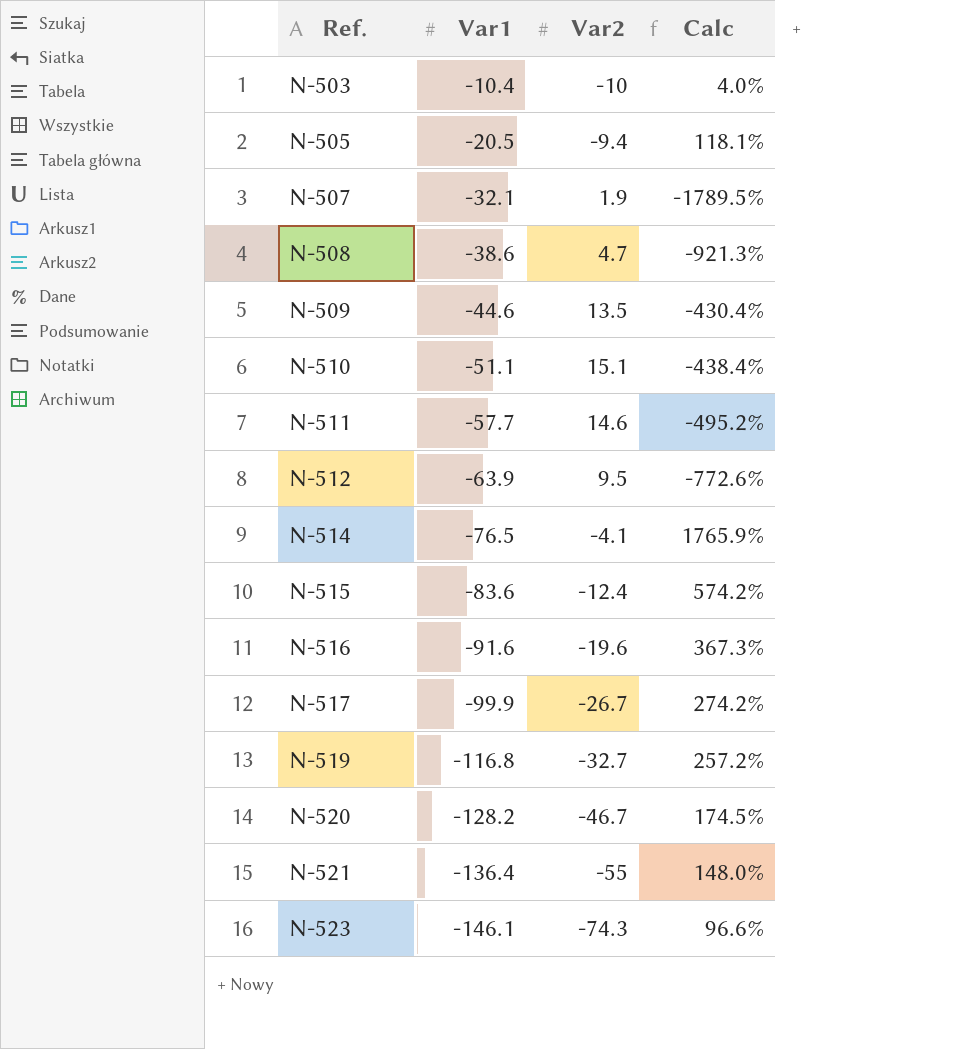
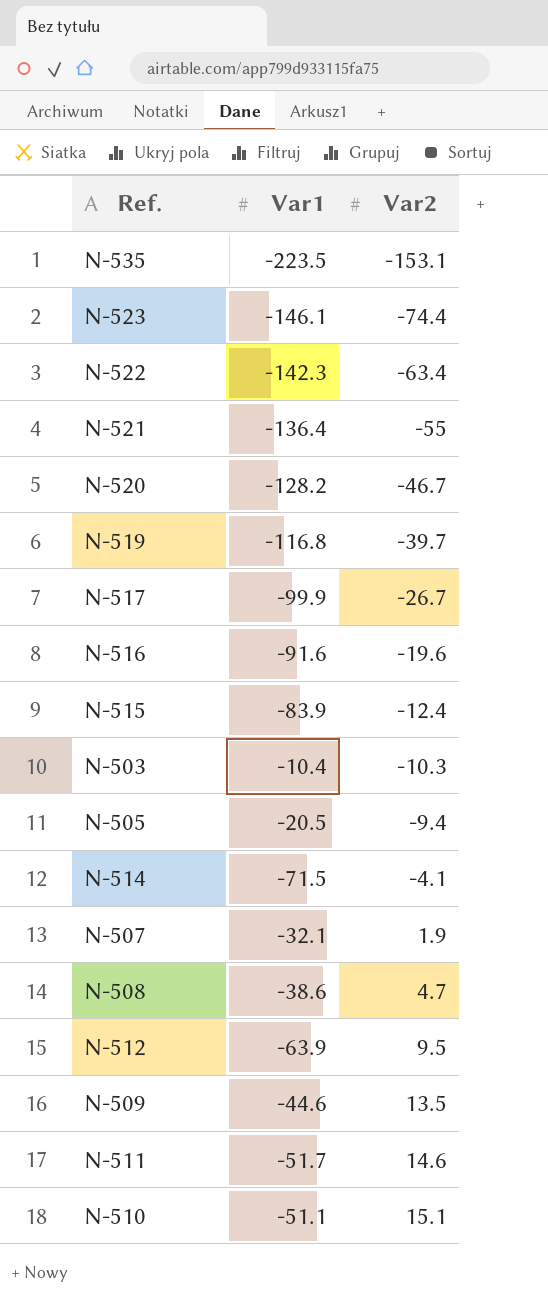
row order: Ref. ascending -> Var2 ascending
column Calc | formula: ([Var1] - [Var2]) / [Var2] -> none
row N-535: none -> -223.5 | -153.1
N-523 | Var2: -74.3 -> -74.4
row N-522: none -> -142.3 | -63.4
N-519 | Var2: -32.7 -> -39.7
N-515 | Var1: -83.6 -> -83.9
N-503 | Var2: -10 -> -10.3
N-514 | Var1: -76.5 -> -71.5
N-511 | Var1: -57.7 -> -51.7

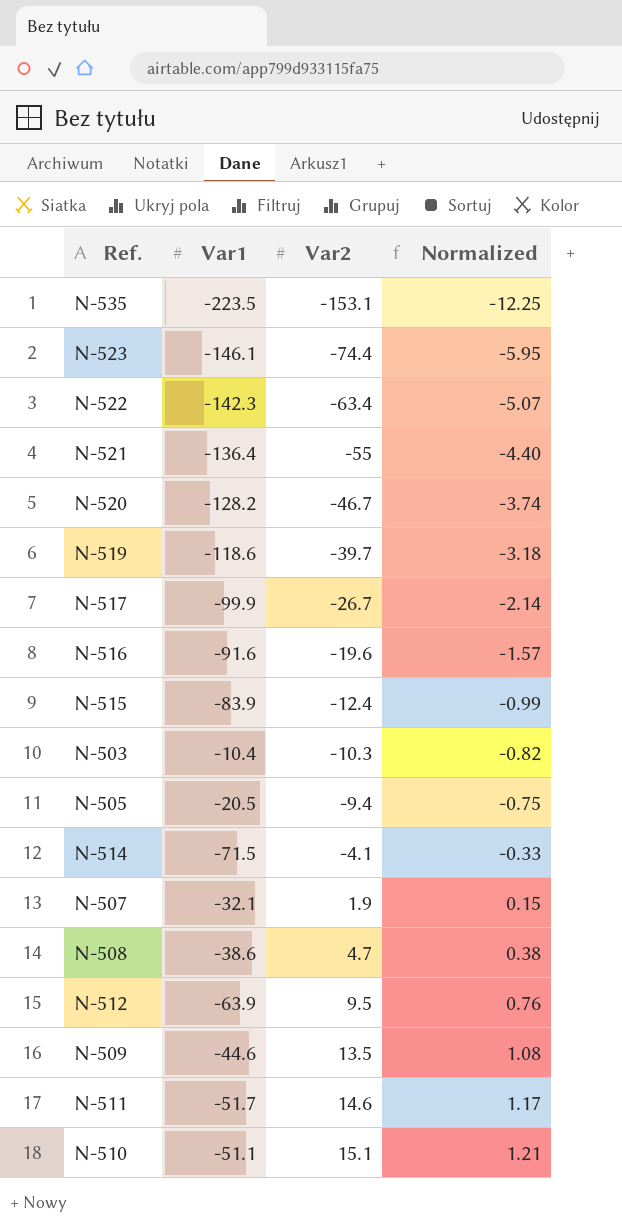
column Normalized | formula: none -> [Var2] * 0.08
N-519 | Var1: -116.8 -> -118.6

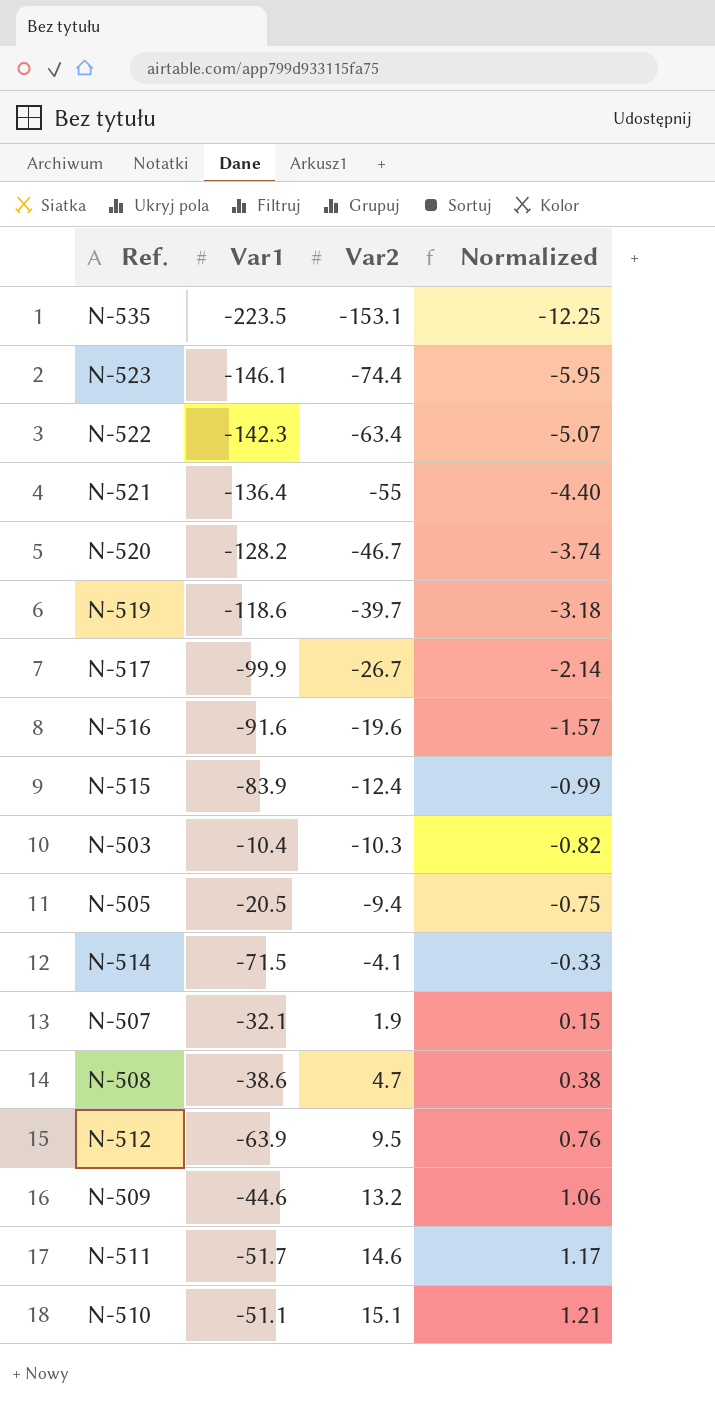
N-509 | Var2: 13.5 -> 13.2
N-509 | Normalized: 1.08 -> 1.06

